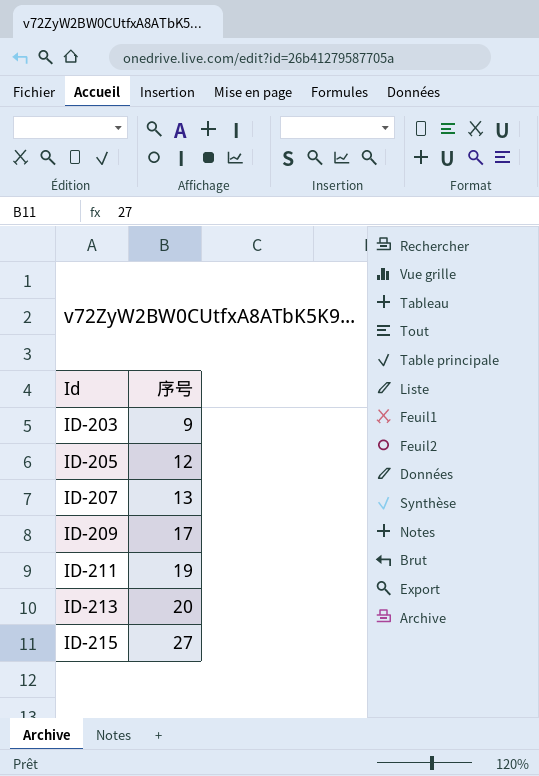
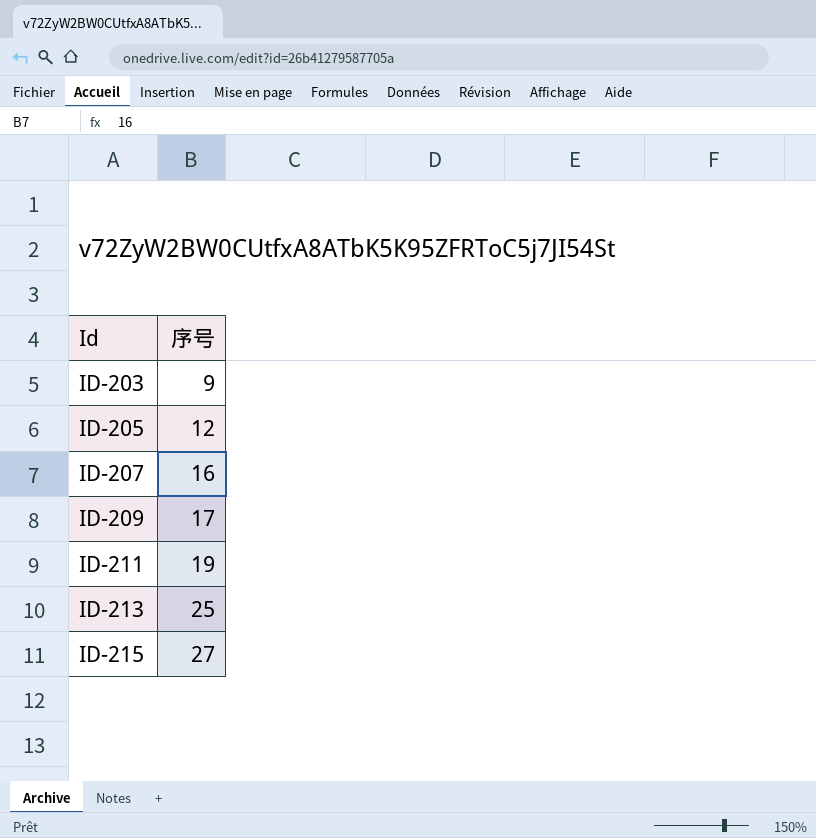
ID-207 | 序号: 13 -> 16
ID-213 | 序号: 20 -> 25

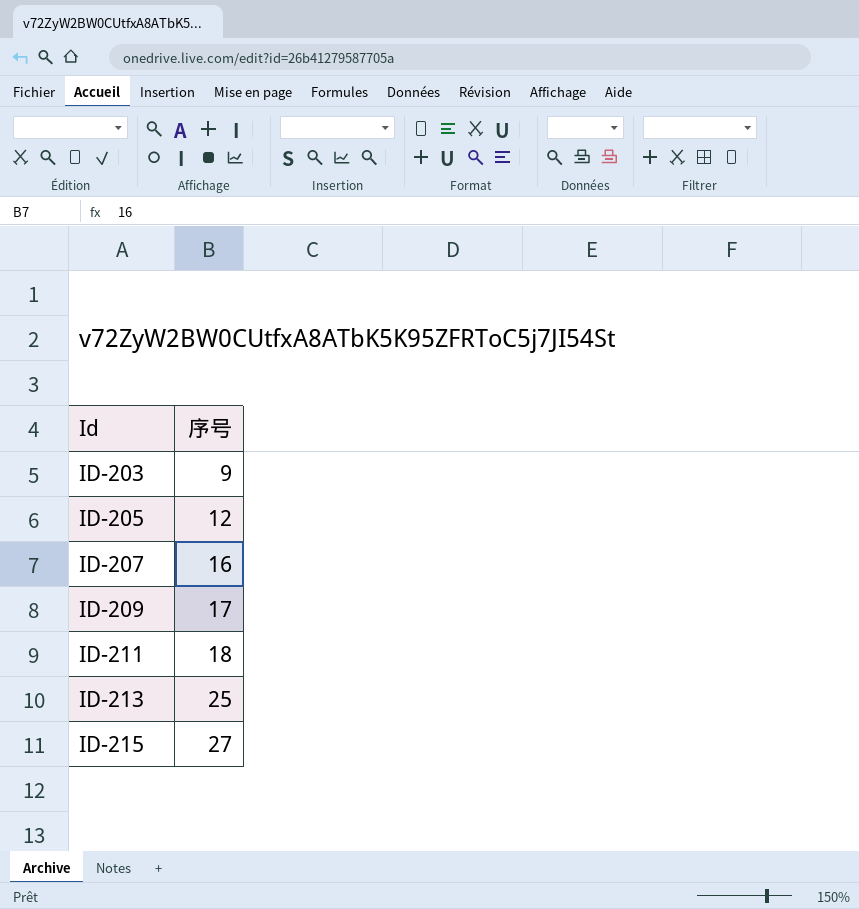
ID-211 | 序号: 19 -> 18

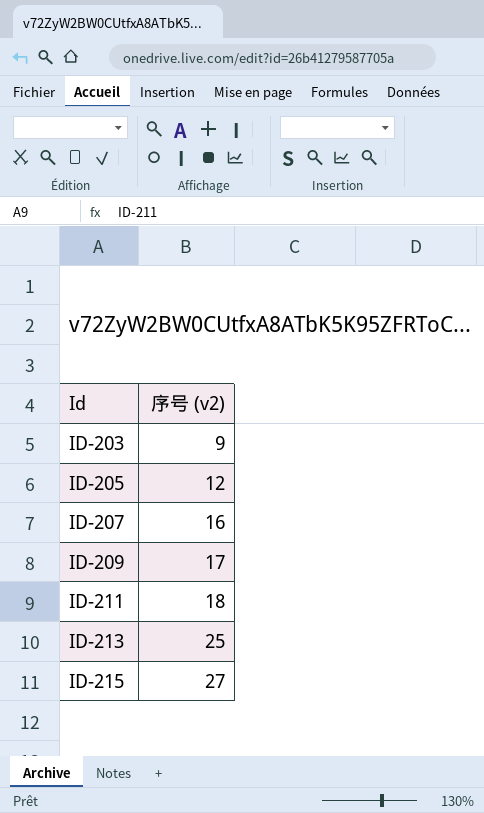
column name: 序号 -> 序号 (v2)

